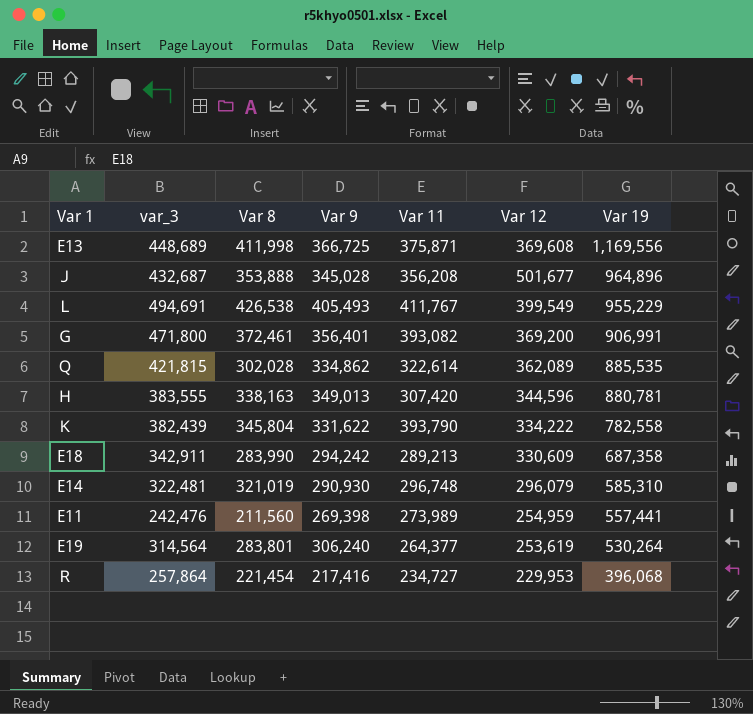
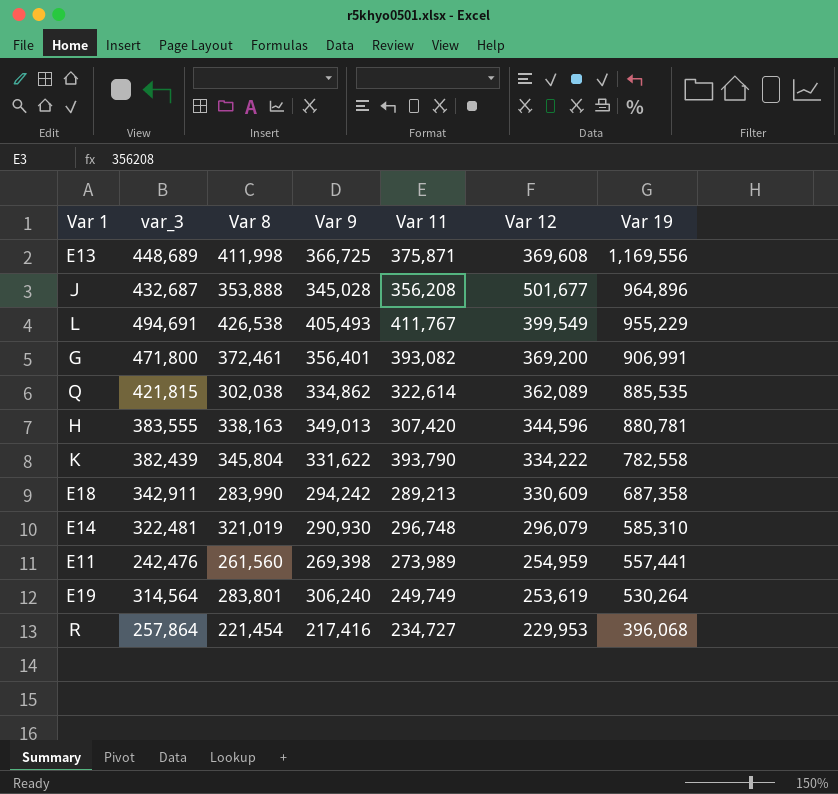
Ｑ | Var 8: 302,028 -> 302,038
E11 | Var 8: 211,560 -> 261,560
E19 | Var 11: 264,377 -> 249,749

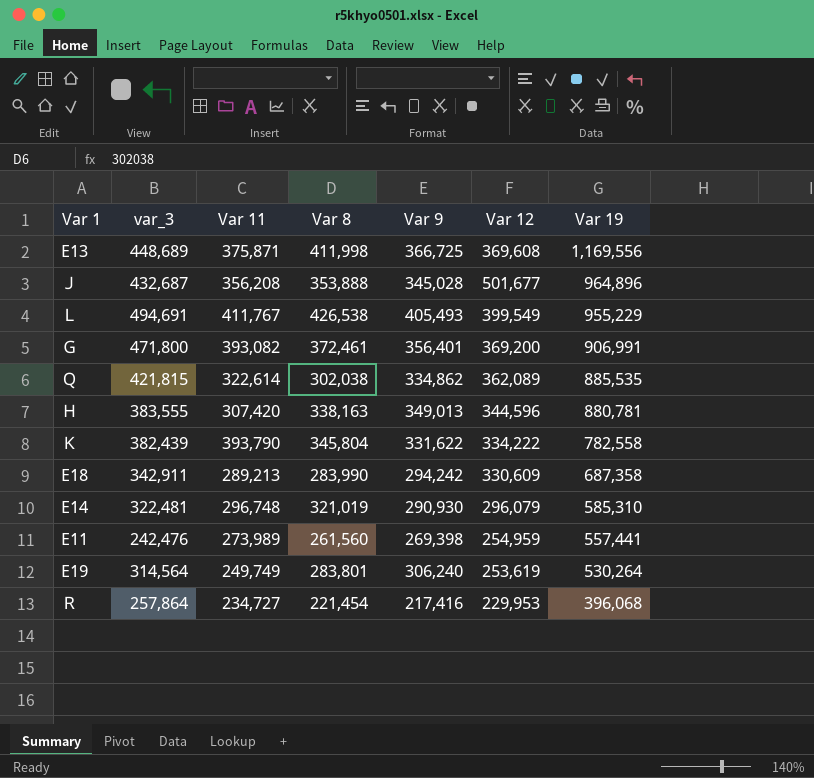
column Var 11 | position: 5 -> 3

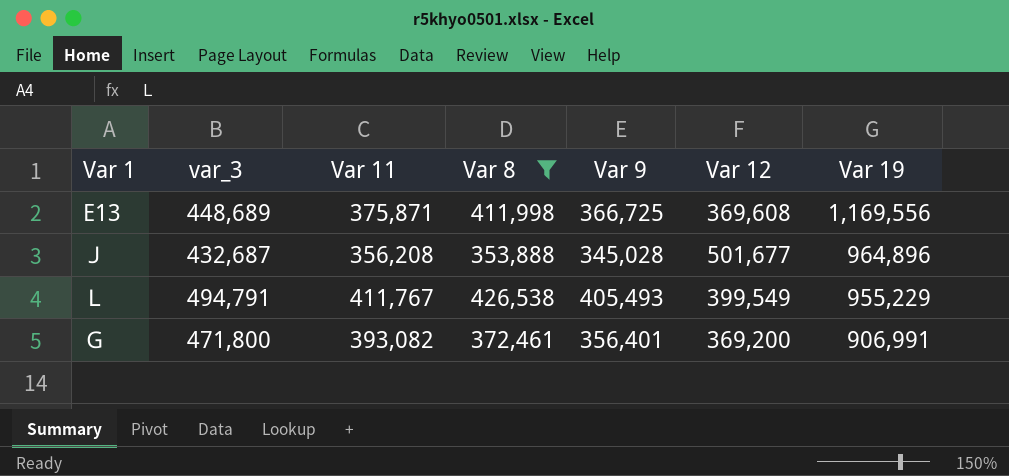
filter: none -> Var 8 >= 353,888
Ｌ | var_3: 494,691 -> 494,791

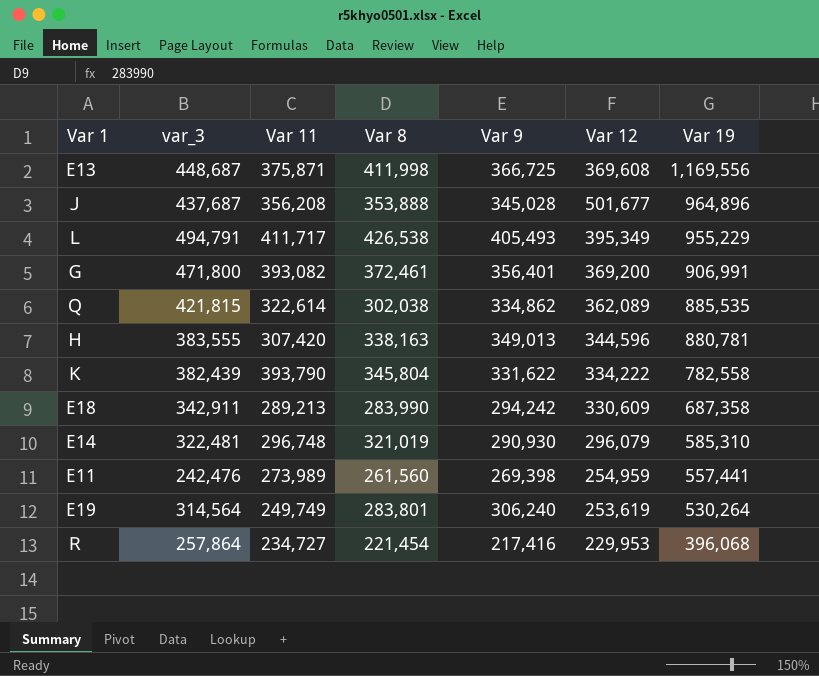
filter: Var 8 >= 353,888 -> none
E13 | var_3: 448,689 -> 448,687
Ｊ | var_3: 432,687 -> 437,687
Ｌ | Var 11: 411,767 -> 411,717
Ｌ | Var 12: 399,549 -> 395,349

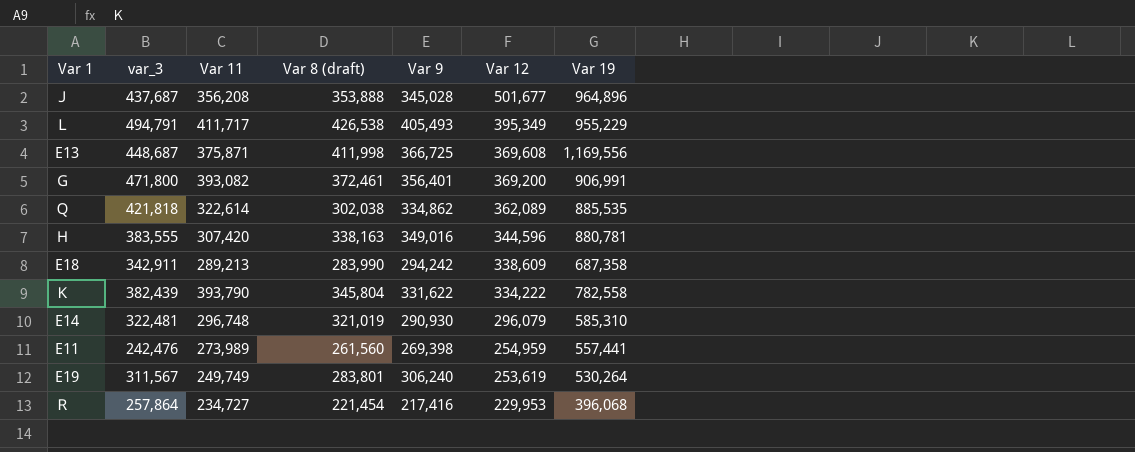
row order: Var 19 descending -> Var 12 descending
column name: Var 8 -> Var 8 (draft)
Ｑ | var_3: 421,815 -> 421,818
Ｈ | Var 9: 349,013 -> 349,016
E18 | Var 12: 330,609 -> 338,609
E19 | var_3: 314,564 -> 311,567

